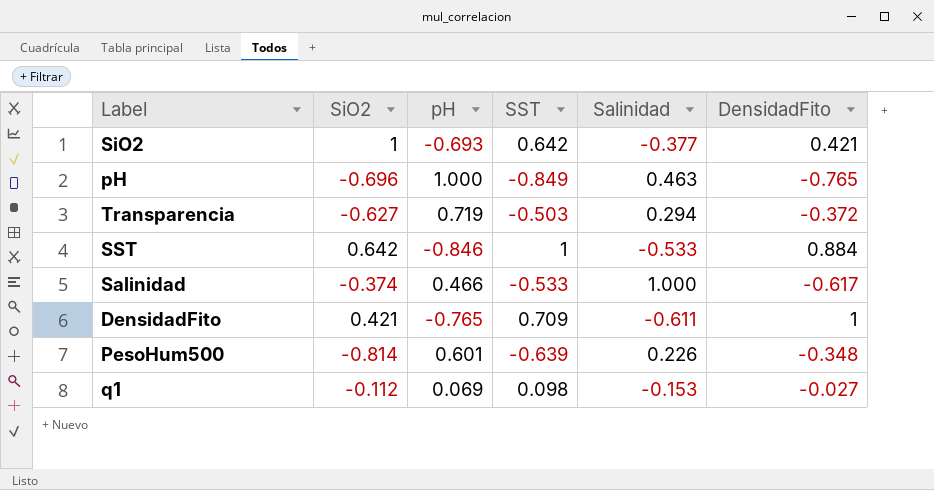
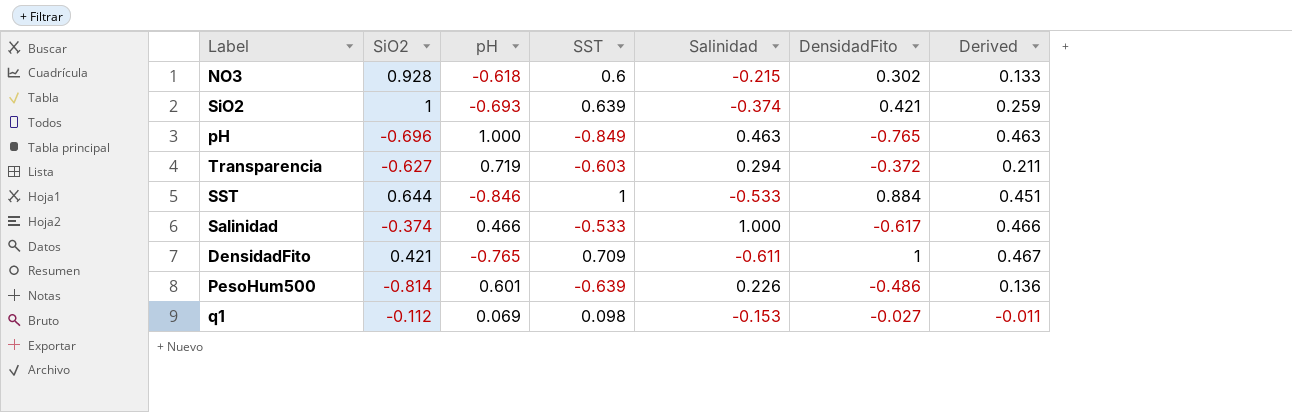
column Derived | formula: none -> [pH] * [Salinidad]
row NO3: none -> 0.928 | -0.618 | 0.6 | -0.215 | 0.302 | 0.133
SiO2 | SST: 0.642 -> 0.639
SiO2 | Salinidad: -0.377 -> -0.374
Transparencia | SST: -0.503 -> -0.603
SST | SiO2: 0.642 -> 0.644
PesoHum500 | DensidadFito: -0.348 -> -0.486

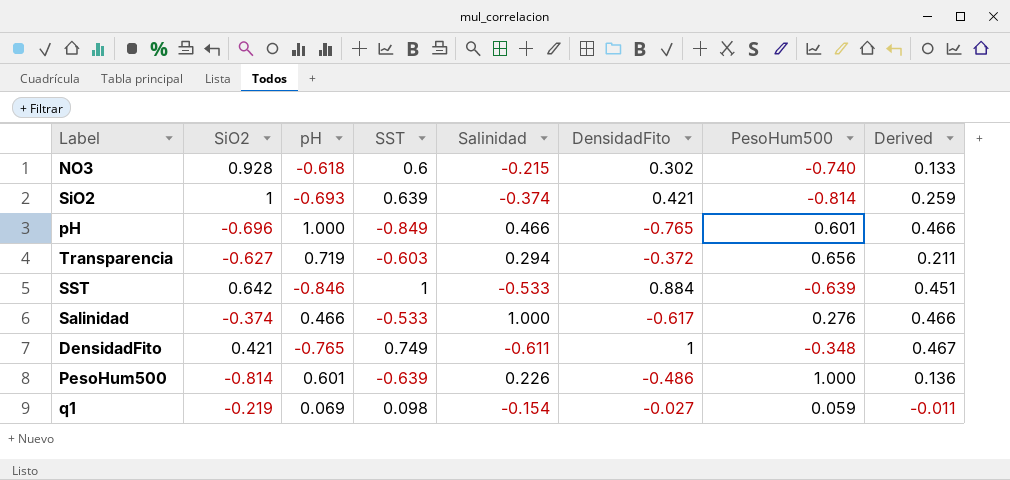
column PesoHum500 | position: none -> 7
pH | Salinidad: 0.463 -> 0.466
pH | Derived: 0.463 -> 0.466
SST | SiO2: 0.644 -> 0.642
DensidadFito | SST: 0.709 -> 0.749
q1 | SiO2: -0.112 -> -0.219
q1 | Salinidad: -0.153 -> -0.154

